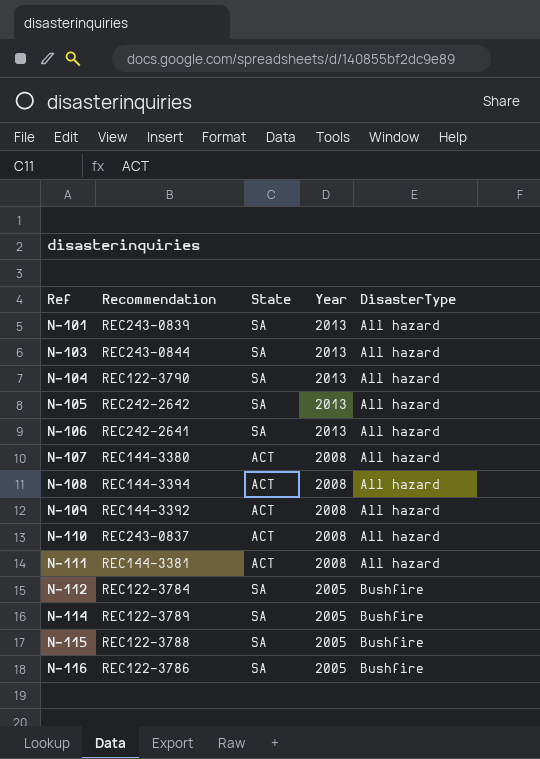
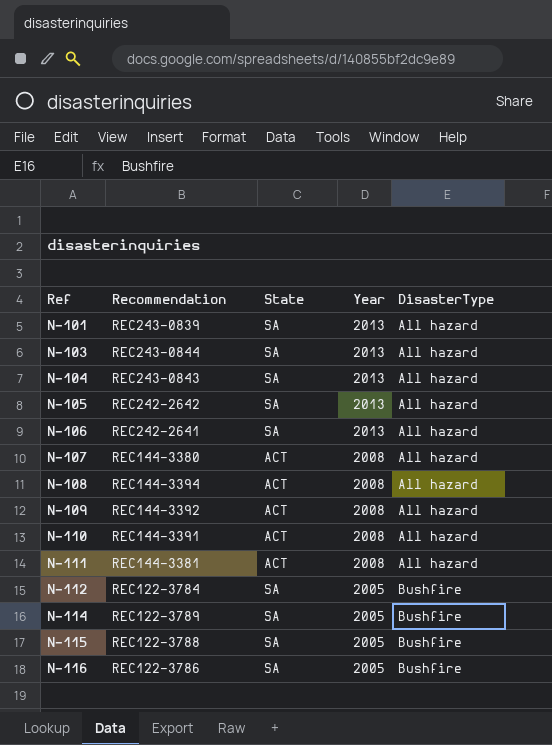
N-104 | Recommendation: REC122-3790 -> REC243-0843
N-110 | Recommendation: REC243-0837 -> REC144-3391

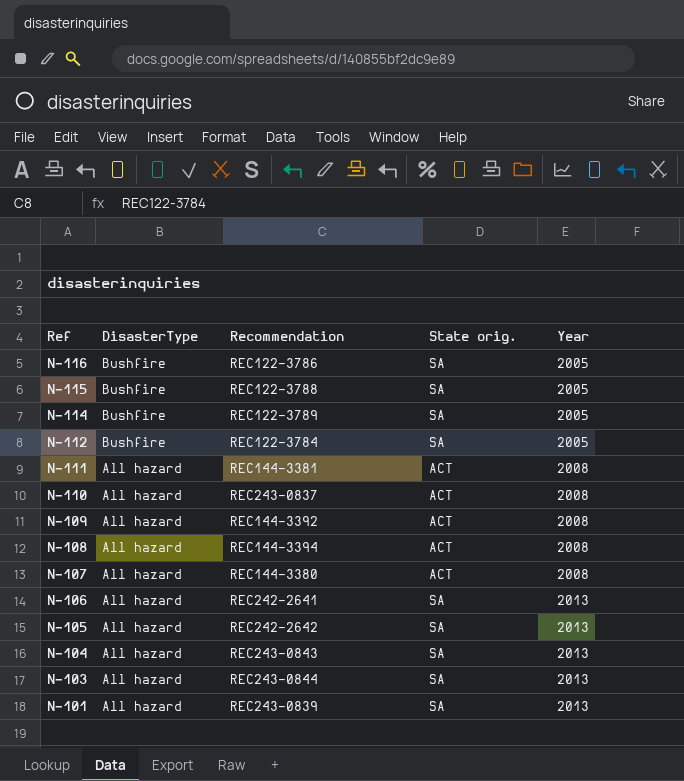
row order: Ref ascending -> Ref descending
column DisasterType | position: 5 -> 2
column name: State -> State orig.
N-110 | Recommendation: REC144-3391 -> REC243-0837

